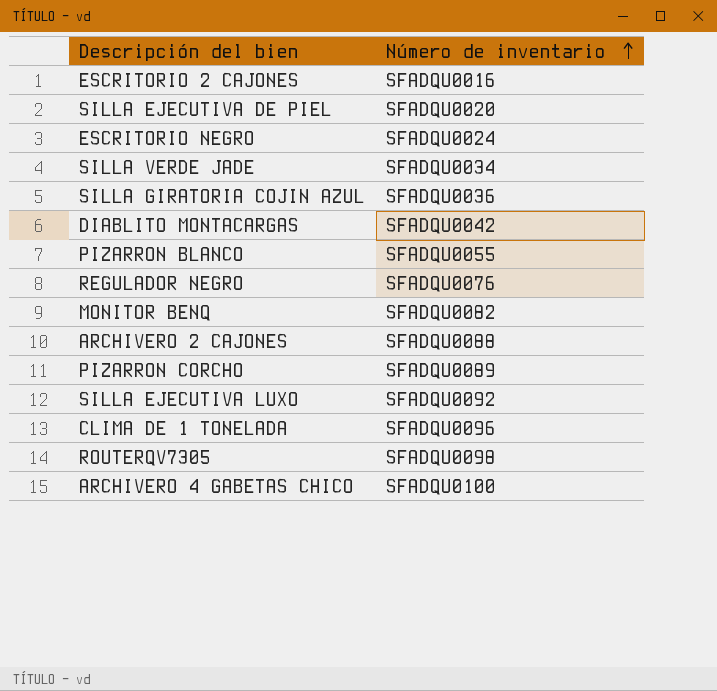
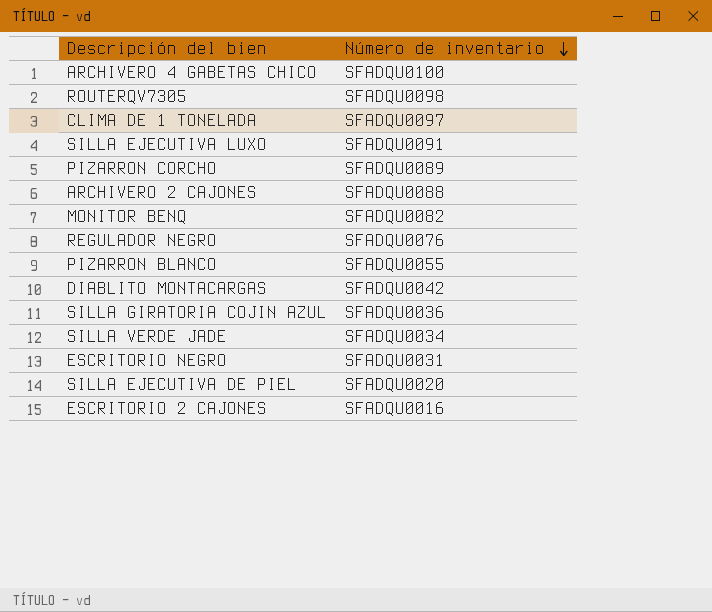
row order: Número de inventario ascending -> Número de inventario descending
CLIMA DE 1 TONELADA | Número de inventario: SFADQU0096 -> SFADQU0097
SILLA EJECUTIVA LUXO | Número de inventario: SFADQU0092 -> SFADQU0091
ESCRITORIO NEGRO | Número de inventario: SFADQU0024 -> SFADQU0031

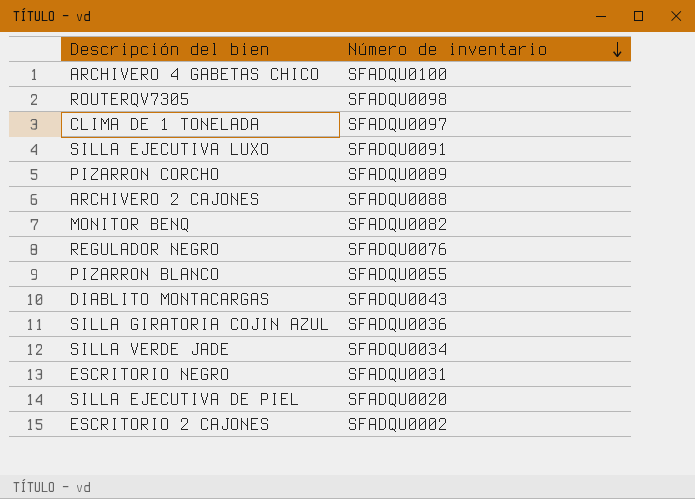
DIABLITO MONTACARGAS | Número de inventario: SFADQU0042 -> SFADQU0043
ESCRITORIO 2 CAJONES | Número de inventario: SFADQU0016 -> SFADQU0002

